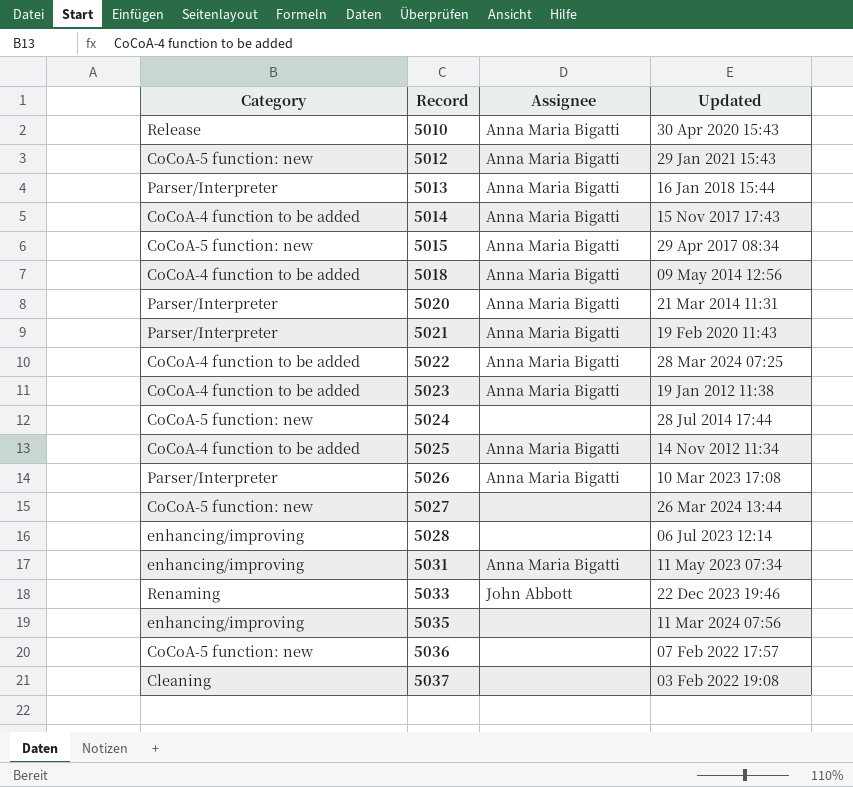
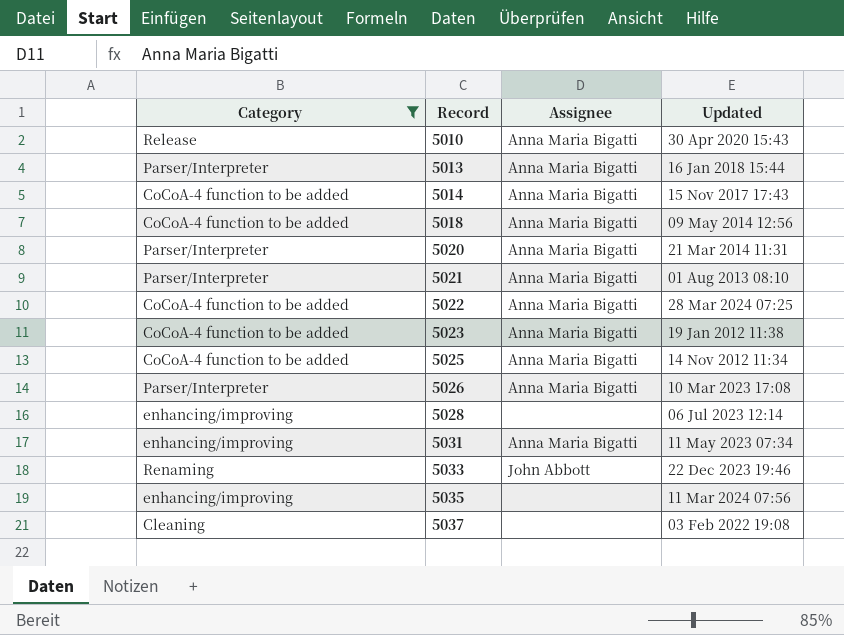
filter: none -> Category != CoCoA-5 function: new
5021 | Updated: 19 Feb 2020 11:43 -> 01 Aug 2013 08:10

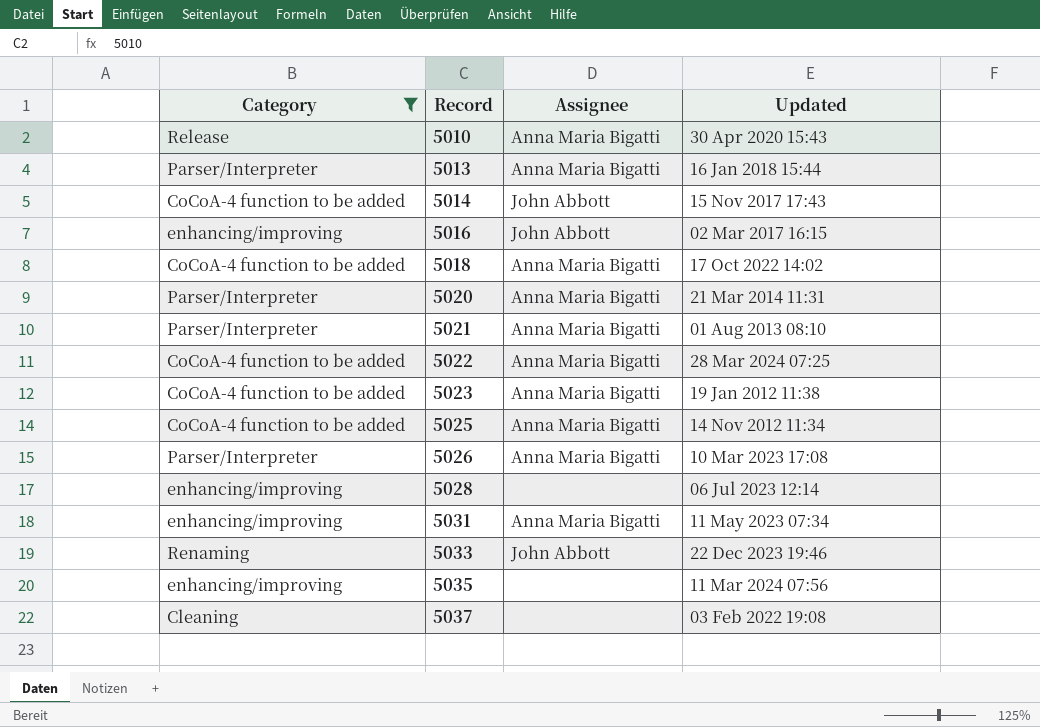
5014 | Assignee: Anna Maria Bigatti -> John Abbott
row 5016: none -> enhancing/improving | John Abbott | 02 Mar 2017 16:15
5018 | Updated: 09 May 2014 12:56 -> 17 Oct 2022 14:02

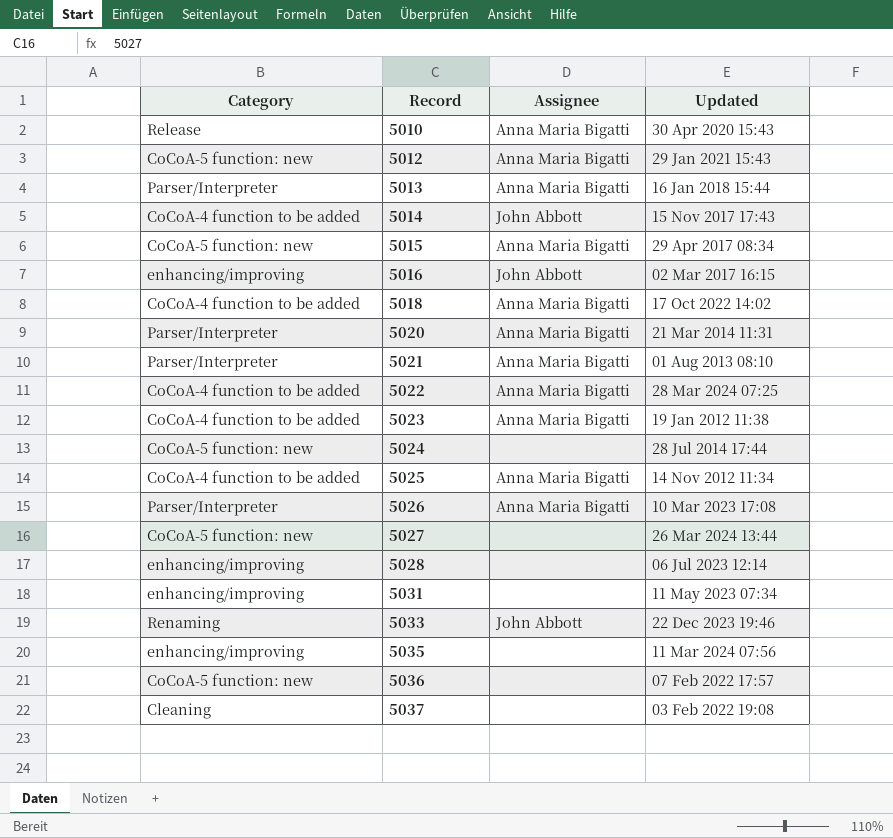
filter: Category != CoCoA-5 function: new -> none
5031 | Assignee: Anna Maria Bigatti -> none

